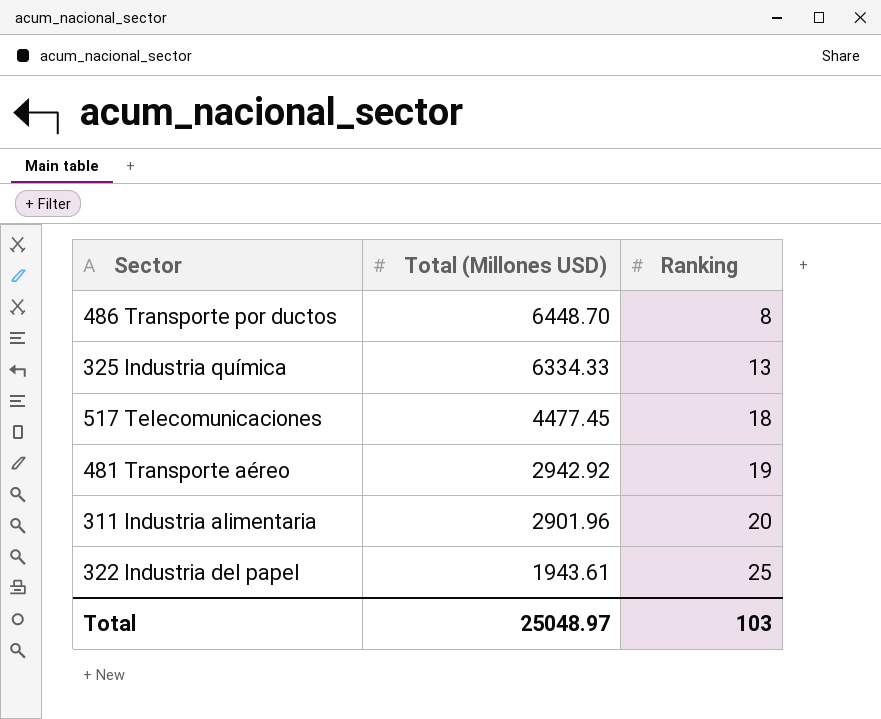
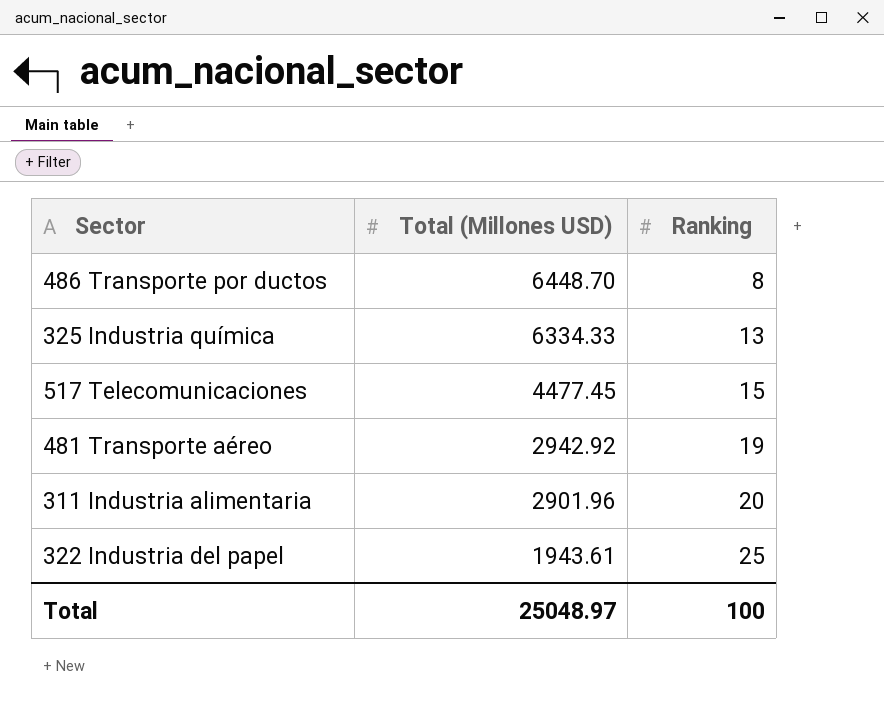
517 Telecomunicaciones | Ranking: 18 -> 15
Total | Ranking: 103 -> 100

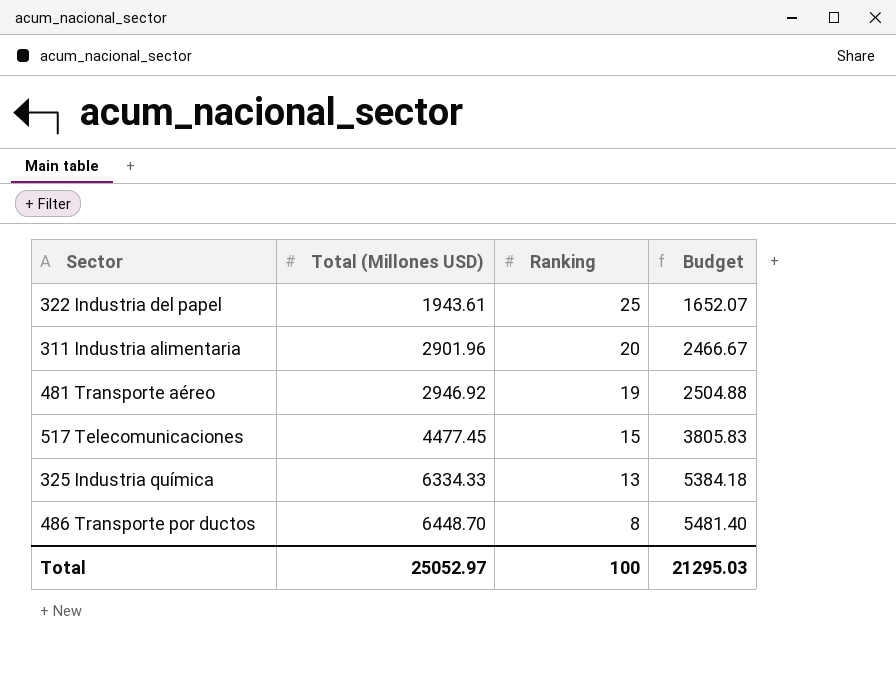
row order: Total (Millones USD) descending -> Total (Millones USD) ascending
column Budget | formula: none -> [Total (Millones USD)] * 0.85
481 Transporte aéreo | Total (Millones USD): 2942.92 -> 2946.92
Total | Total (Millones USD): 25048.97 -> 25052.97

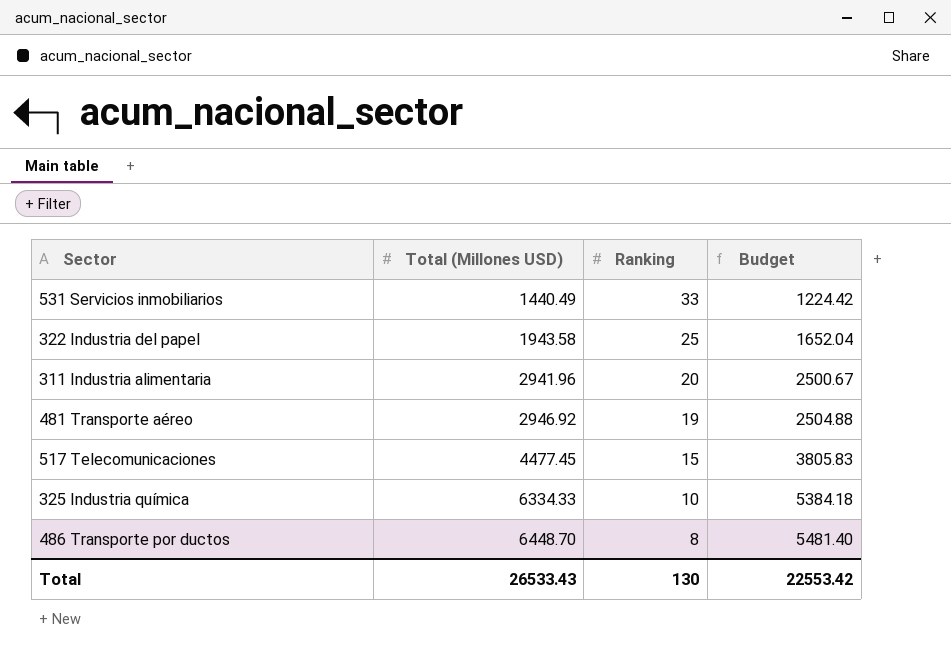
row 531 Servicios inmobiliarios: none -> 1440.49 | 33 | 1224.42
322 Industria del papel | Total (Millones USD): 1943.61 -> 1943.58
322 Industria del papel | Budget: 1652.07 -> 1652.04
311 Industria alimentaria | Total (Millones USD): 2901.96 -> 2941.96
311 Industria alimentaria | Budget: 2466.67 -> 2500.67
325 Industria química | Ranking: 13 -> 10
Total | Total (Millones USD): 25052.97 -> 26533.43
Total | Ranking: 100 -> 130
Total | Budget: 21295.03 -> 22553.42

